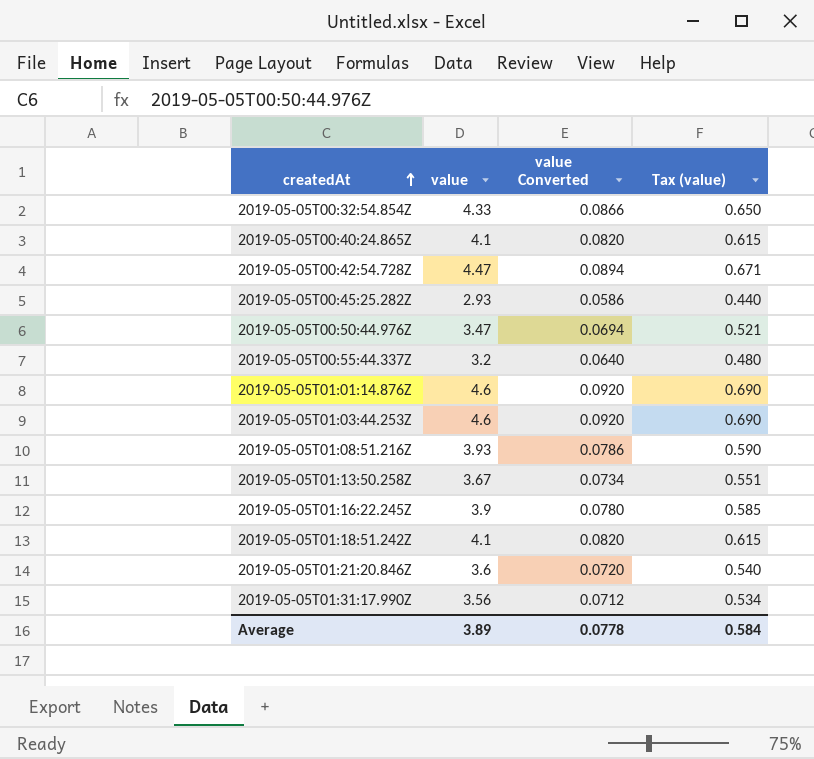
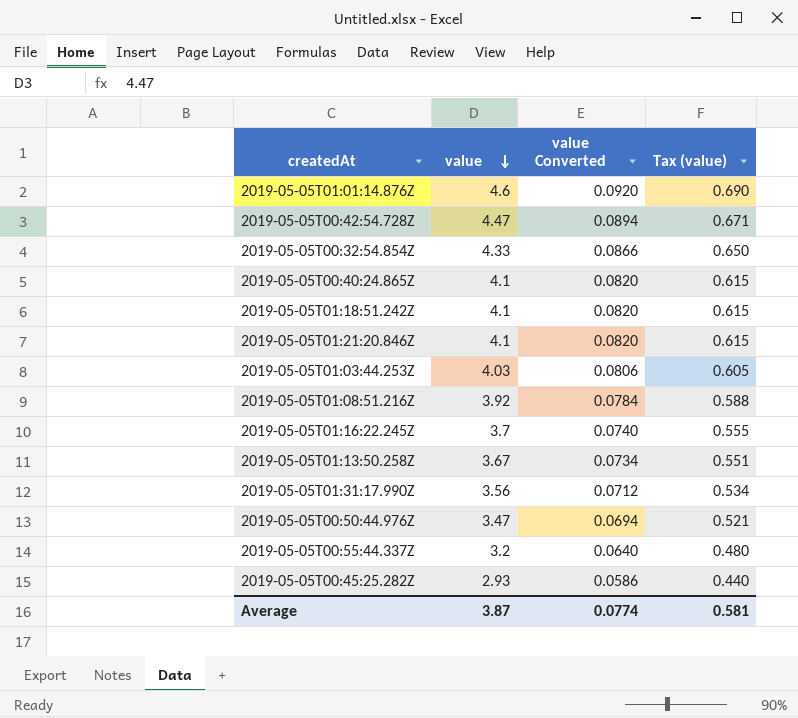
row order: createdAt ascending -> value descending
2019-05-05T01:21:20.846Z | value: 3.6 -> 4.1
2019-05-05T01:21:20.846Z | value Converted: 0.0720 -> 0.0820
2019-05-05T01:21:20.846Z | Tax (value): 0.540 -> 0.615
2019-05-05T01:03:44.253Z | value: 4.6 -> 4.03
2019-05-05T01:03:44.253Z | value Converted: 0.0920 -> 0.0806
2019-05-05T01:03:44.253Z | Tax (value): 0.690 -> 0.605
2019-05-05T01:08:51.216Z | value: 3.93 -> 3.92
2019-05-05T01:08:51.216Z | value Converted: 0.0786 -> 0.0784
2019-05-05T01:08:51.216Z | Tax (value): 0.590 -> 0.588
2019-05-05T01:16:22.245Z | value: 3.9 -> 3.7
2019-05-05T01:16:22.245Z | value Converted: 0.0780 -> 0.0740
2019-05-05T01:16:22.245Z | Tax (value): 0.585 -> 0.555
Average | value: 3.89 -> 3.87
Average | value Converted: 0.0778 -> 0.0774
Average | Tax (value): 0.584 -> 0.581

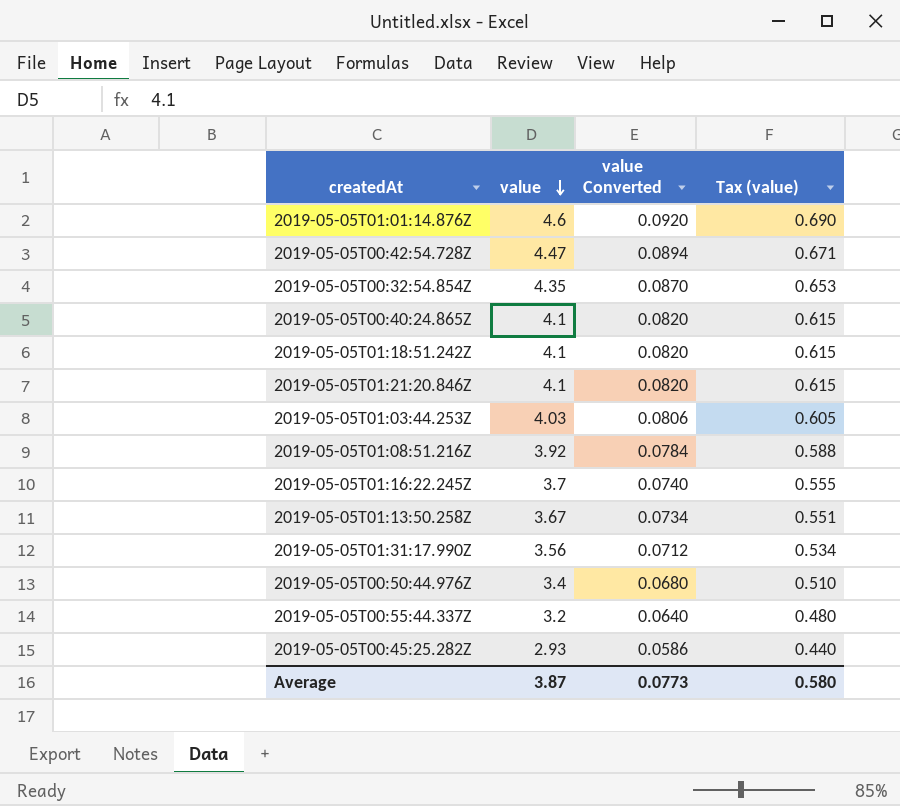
2019-05-05T00:32:54.854Z | value: 4.33 -> 4.35
2019-05-05T00:32:54.854Z | value Converted: 0.0866 -> 0.0870
2019-05-05T00:32:54.854Z | Tax (value): 0.650 -> 0.653
2019-05-05T00:50:44.976Z | value: 3.47 -> 3.4
2019-05-05T00:50:44.976Z | value Converted: 0.0694 -> 0.0680
2019-05-05T00:50:44.976Z | Tax (value): 0.521 -> 0.510
Average | value Converted: 0.0774 -> 0.0773
Average | Tax (value): 0.581 -> 0.580

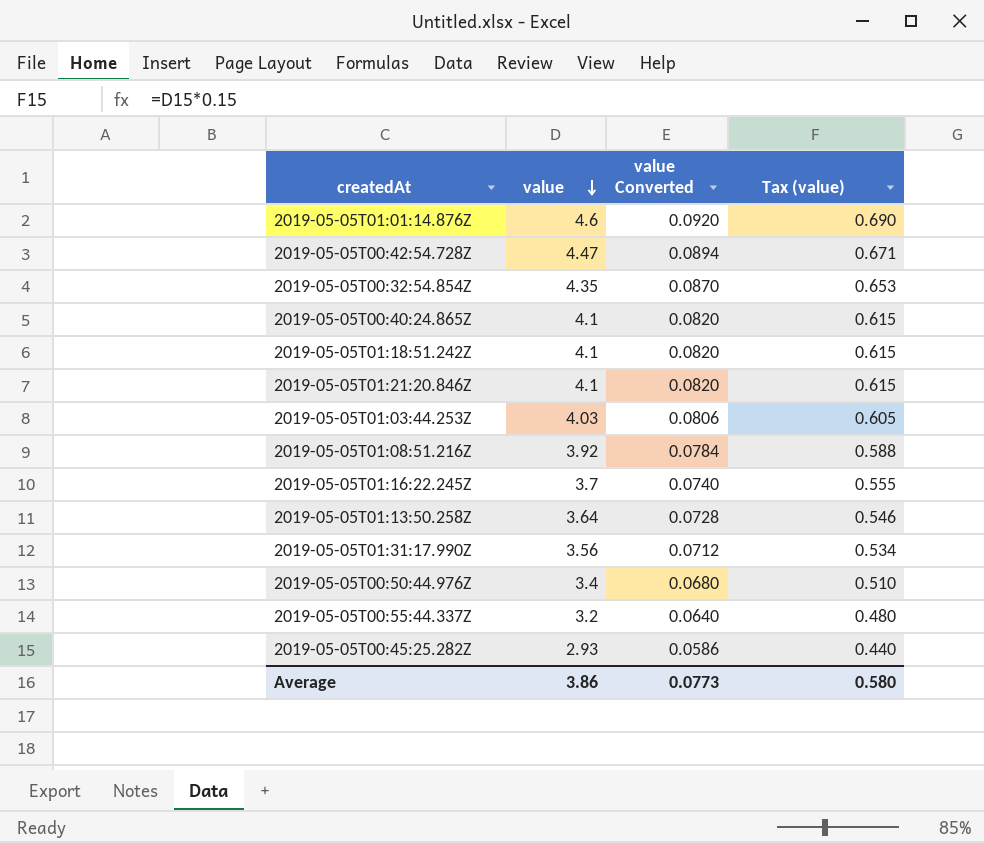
2019-05-05T01:13:50.258Z | value: 3.67 -> 3.64
2019-05-05T01:13:50.258Z | value Converted: 0.0734 -> 0.0728
2019-05-05T01:13:50.258Z | Tax (value): 0.551 -> 0.546
Average | value: 3.87 -> 3.86

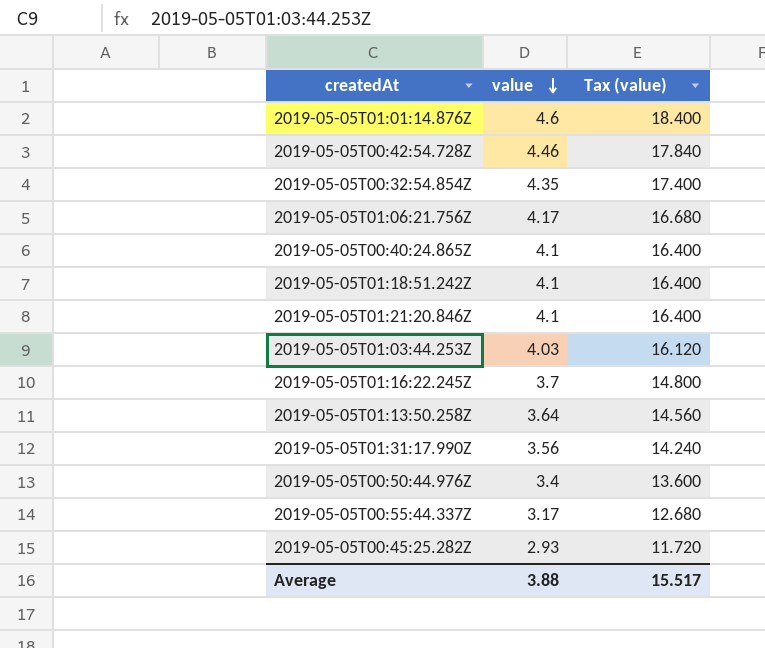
column value Converted | formula: [value] * 0.02 -> none
column Tax (value) | formula: [value] * 0.15 -> [value] * 4
row 2019-05-05T01:08:51.216Z: 3.92 | 0.0784 | 0.588 -> none
2019-05-05T00:42:54.728Z | value: 4.47 -> 4.46
row 2019-05-05T01:06:21.756Z: none -> 4.17 | 16.680
2019-05-05T00:55:44.337Z | value: 3.2 -> 3.17
Average | value: 3.86 -> 3.88
Average | Tax (value): 0.580 -> 15.517

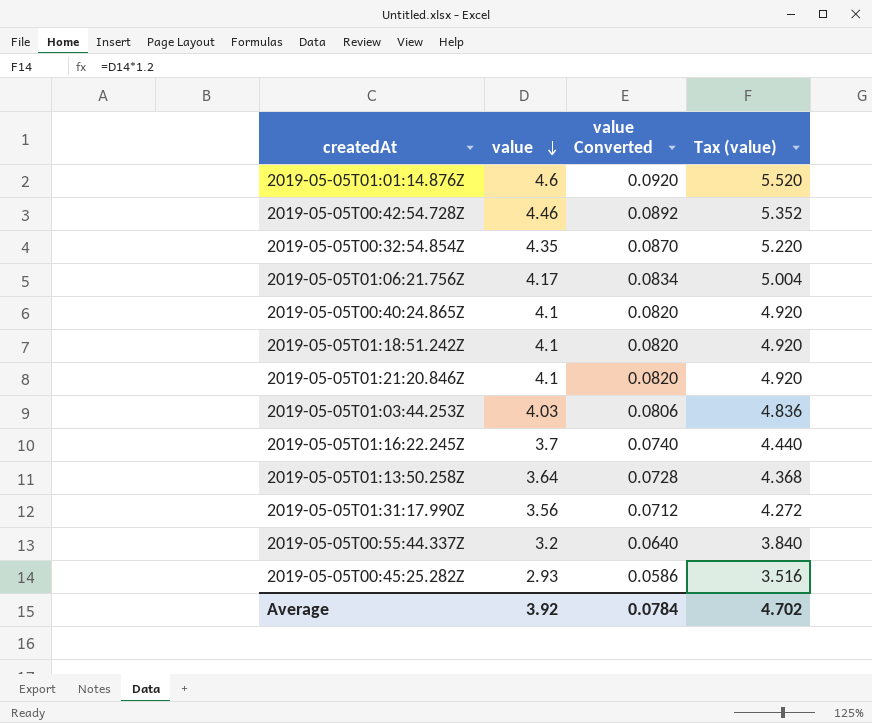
column value Converted | formula: none -> [value] * 0.02
column Tax (value) | formula: [value] * 4 -> [value] * 1.2
row 2019-05-05T00:50:44.976Z: 3.4 | 13.600 -> none
2019-05-05T00:55:44.337Z | value: 3.17 -> 3.2
Average | value: 3.88 -> 3.92
Average | Tax (value): 15.517 -> 4.702

